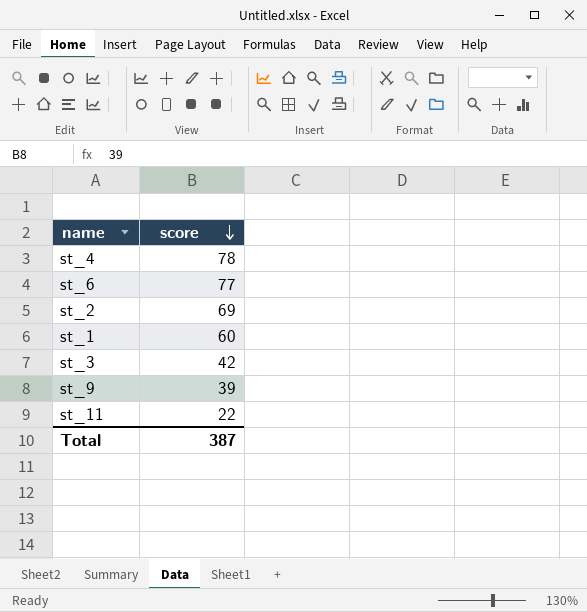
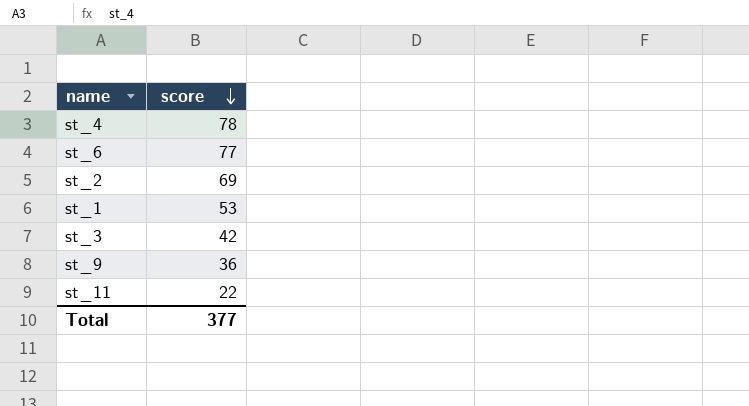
st_1 | score: 60 -> 53
st_9 | score: 39 -> 36
Total | score: 387 -> 377

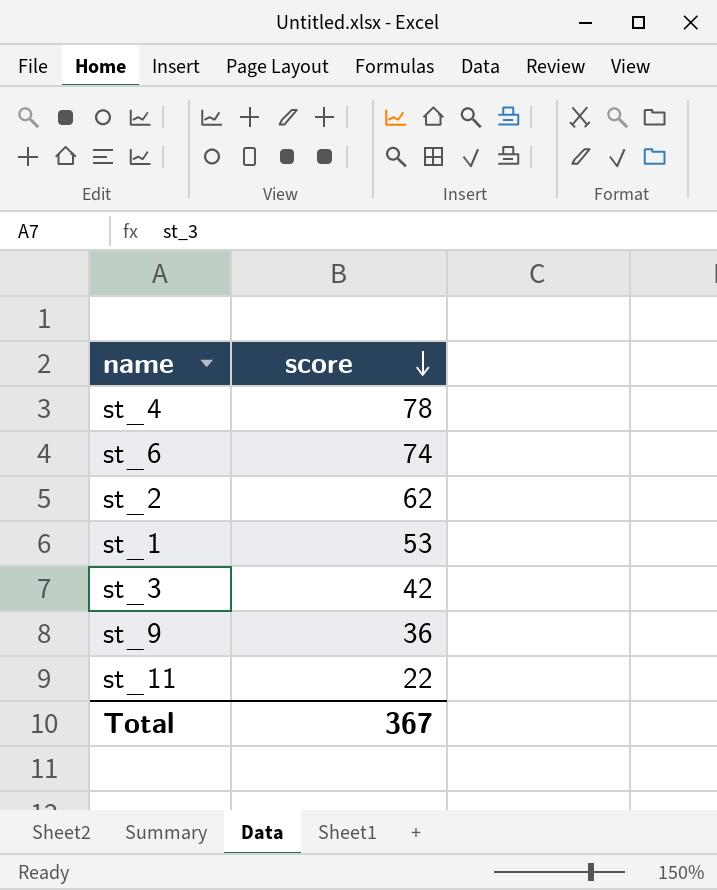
st_6 | score: 77 -> 74
st_2 | score: 69 -> 62
Total | score: 377 -> 367

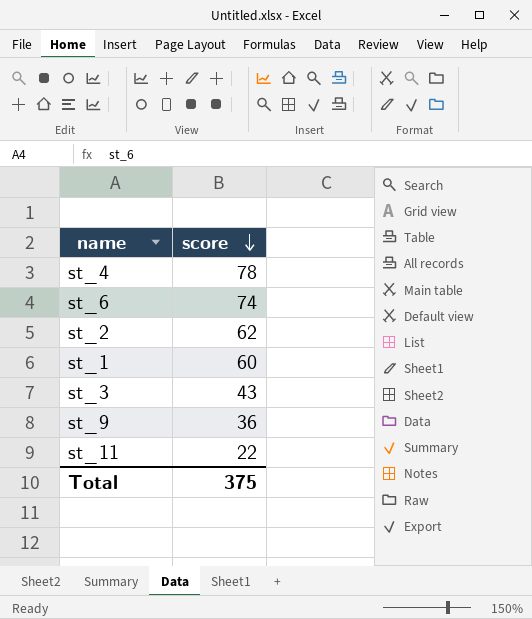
st_1 | score: 53 -> 60
st_3 | score: 42 -> 43
Total | score: 367 -> 375

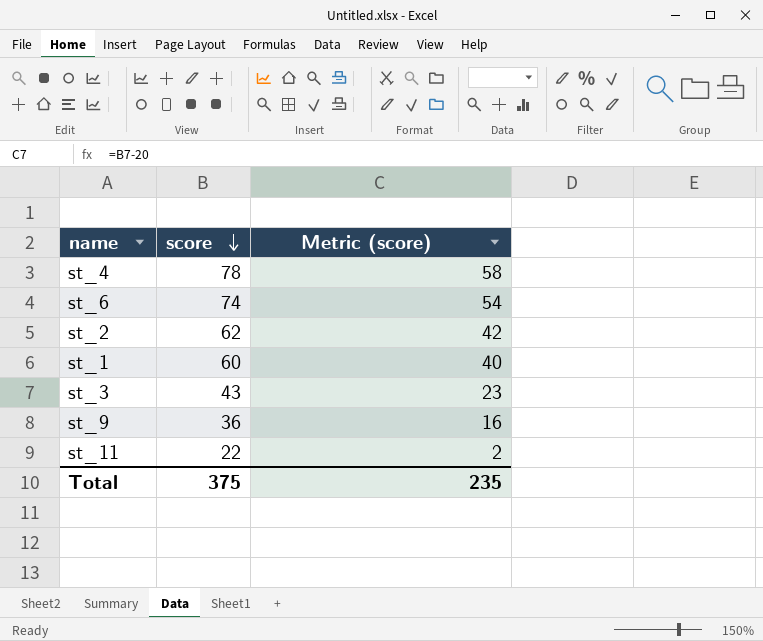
column Metric (score) | formula: none -> [score] - 20

